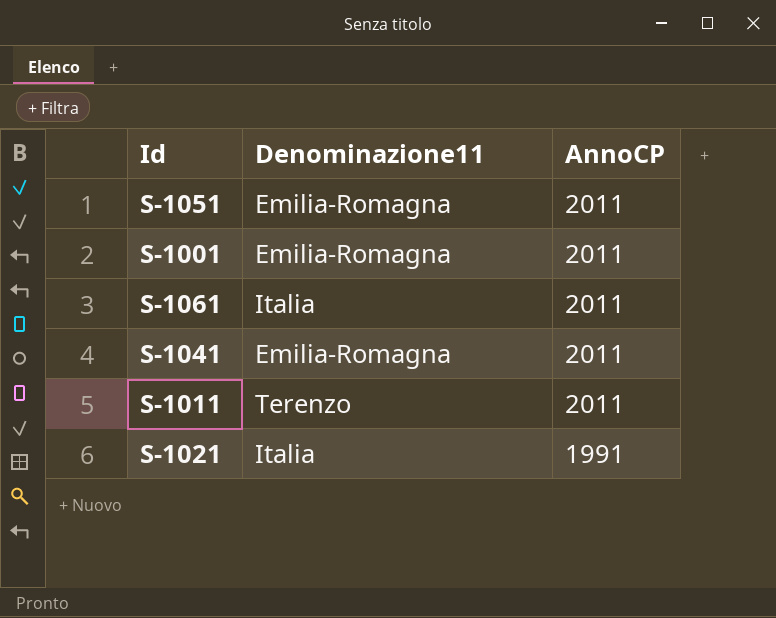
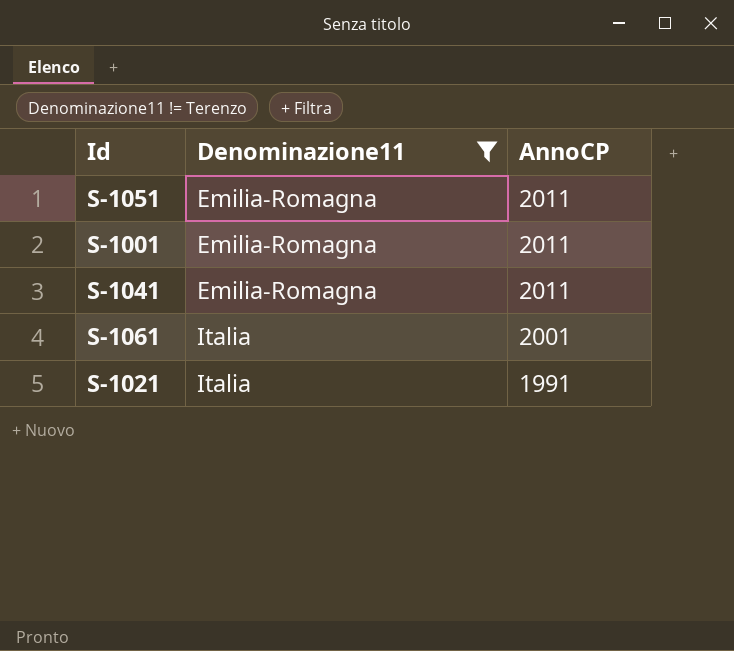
filter: none -> Denominazione11 != Terenzo
row order: AnnoCP descending -> Denominazione11 ascending
S-1061 | AnnoCP: 2011 -> 2001

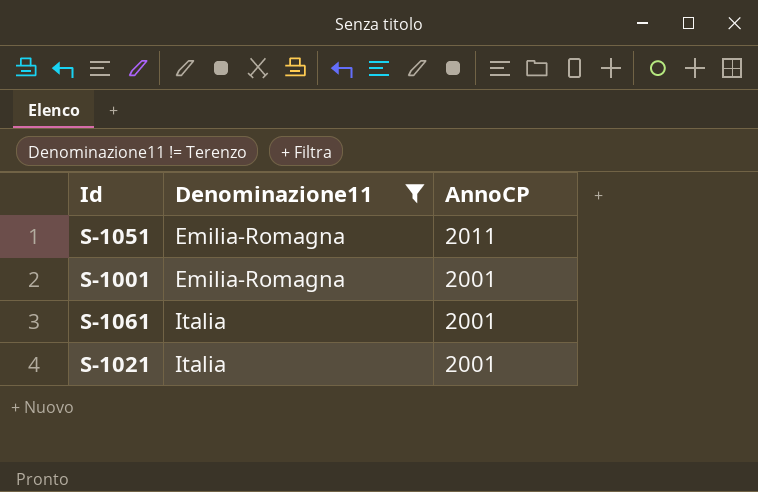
row S-1041: Emilia-Romagna | 2011 -> none
S-1001 | AnnoCP: 2011 -> 2001
S-1021 | AnnoCP: 1991 -> 2001

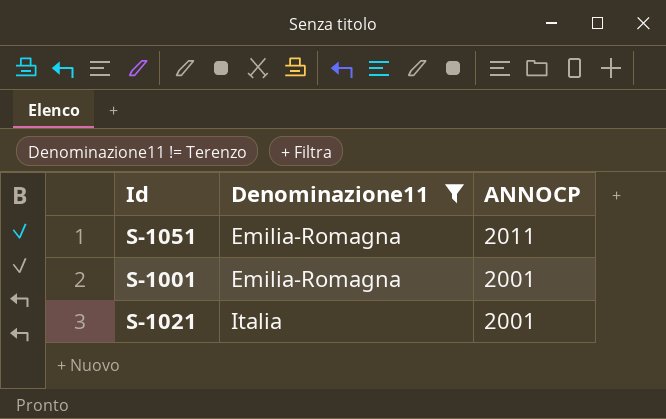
column name: AnnoCP -> ANNOCP
row S-1061: Italia | 2001 -> none

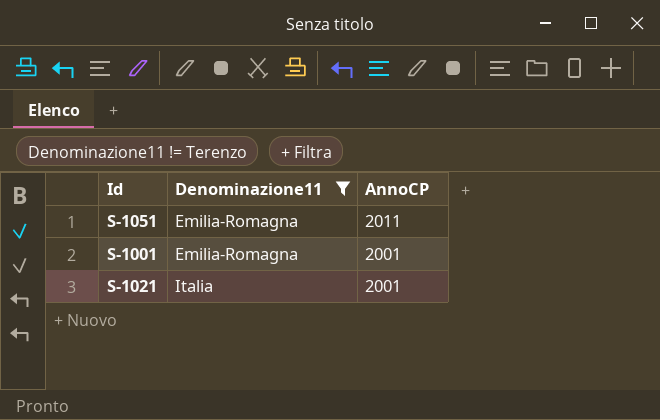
column name: ANNOCP -> AnnoCP

